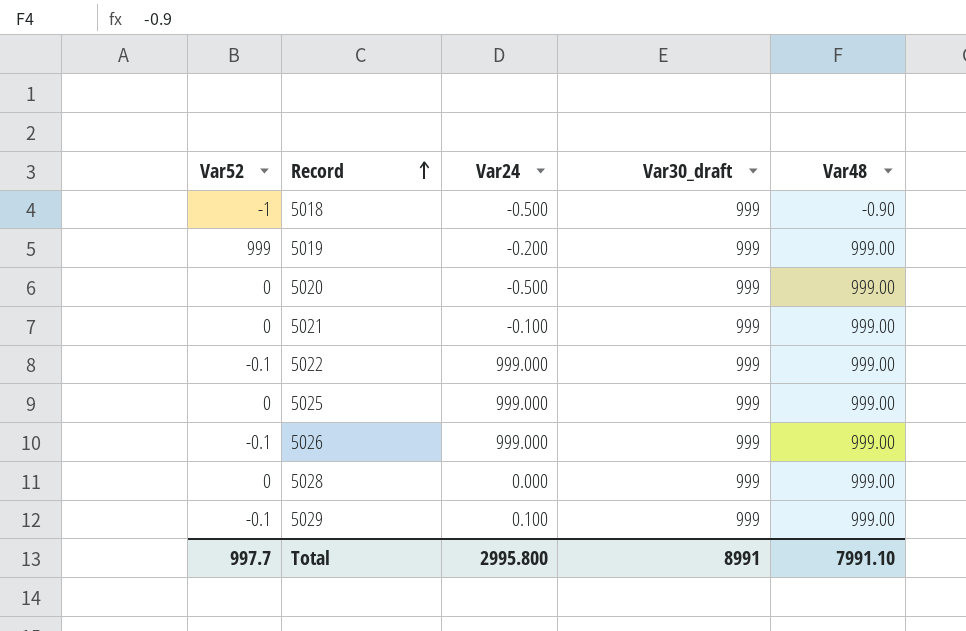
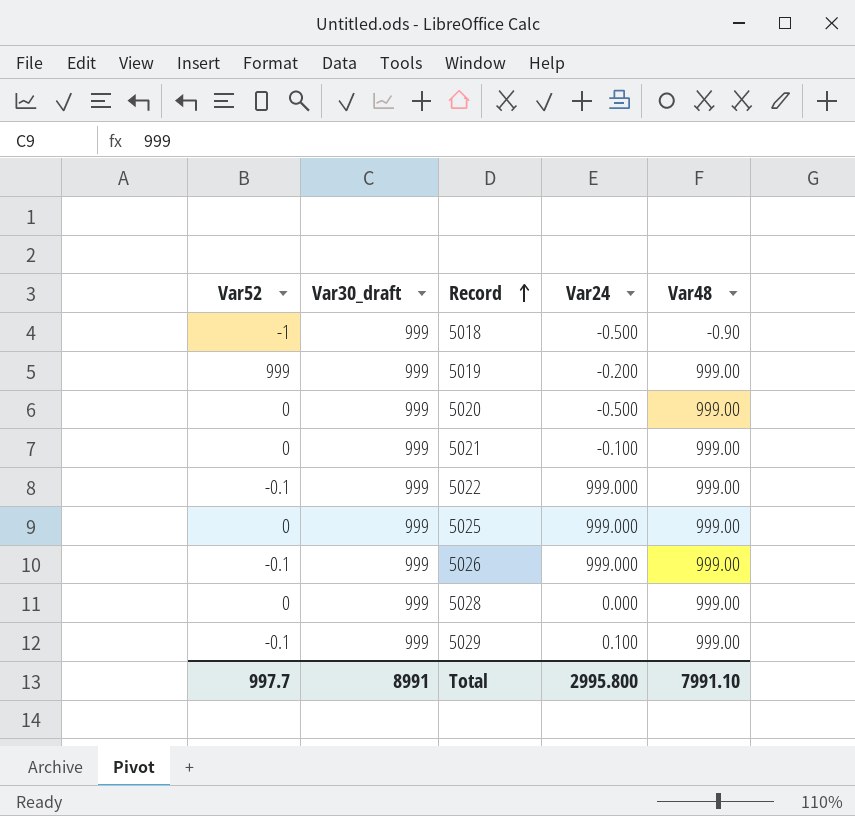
column Var30_draft | position: 4 -> 2

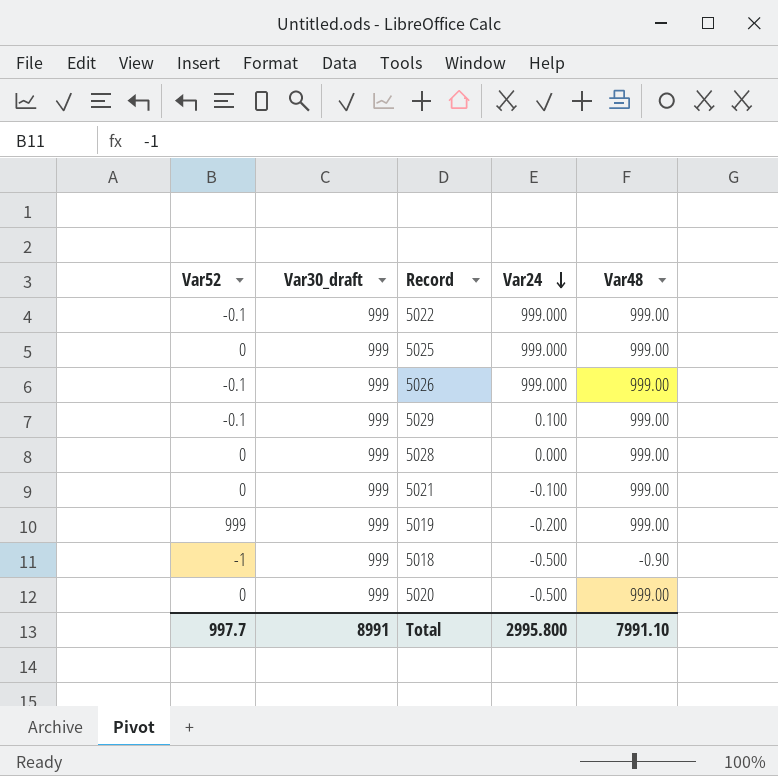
row order: Record ascending -> Var24 descending

